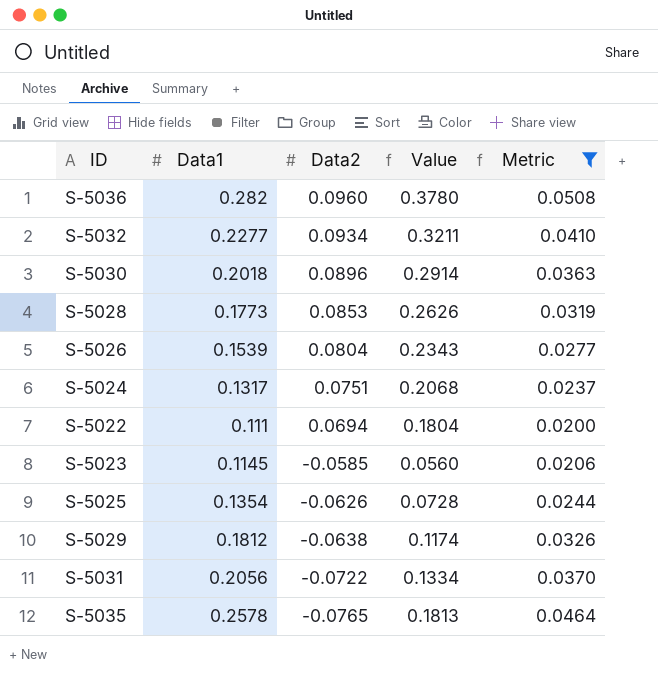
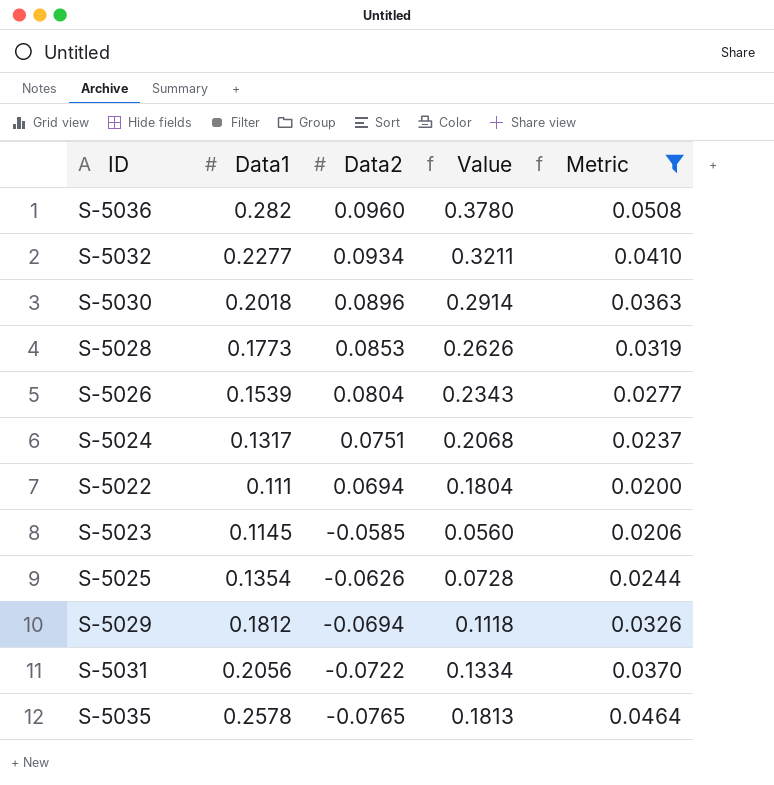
S-5029 | Data2: -0.0638 -> -0.0694
S-5029 | Value: 0.1174 -> 0.1118

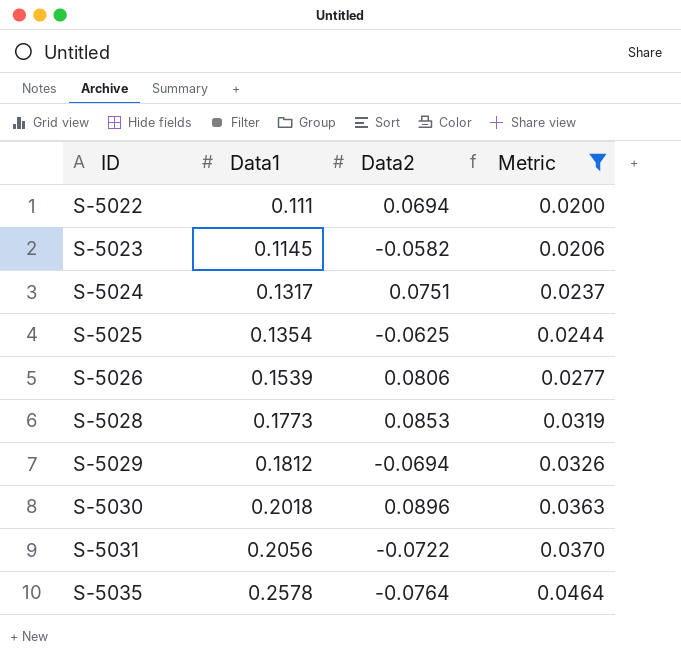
row order: Data2 descending -> ID ascending
column Value | formula: [Data1] + [Data2] -> none
row S-5036: 0.282 | 0.0960 | 0.3780 | 0.0508 -> none
row S-5032: 0.2277 | 0.0934 | 0.3211 | 0.0410 -> none
S-5023 | Data2: -0.0585 -> -0.0582
S-5025 | Data2: -0.0626 -> -0.0625
S-5026 | Data2: 0.0804 -> 0.0806
S-5035 | Data2: -0.0765 -> -0.0764

